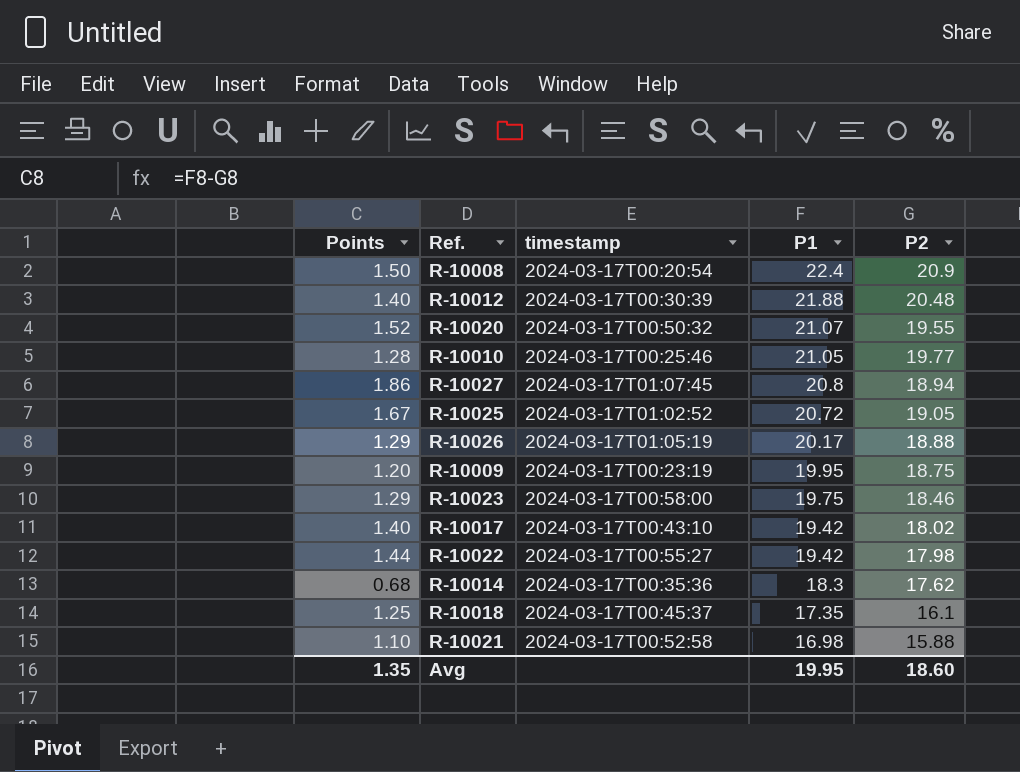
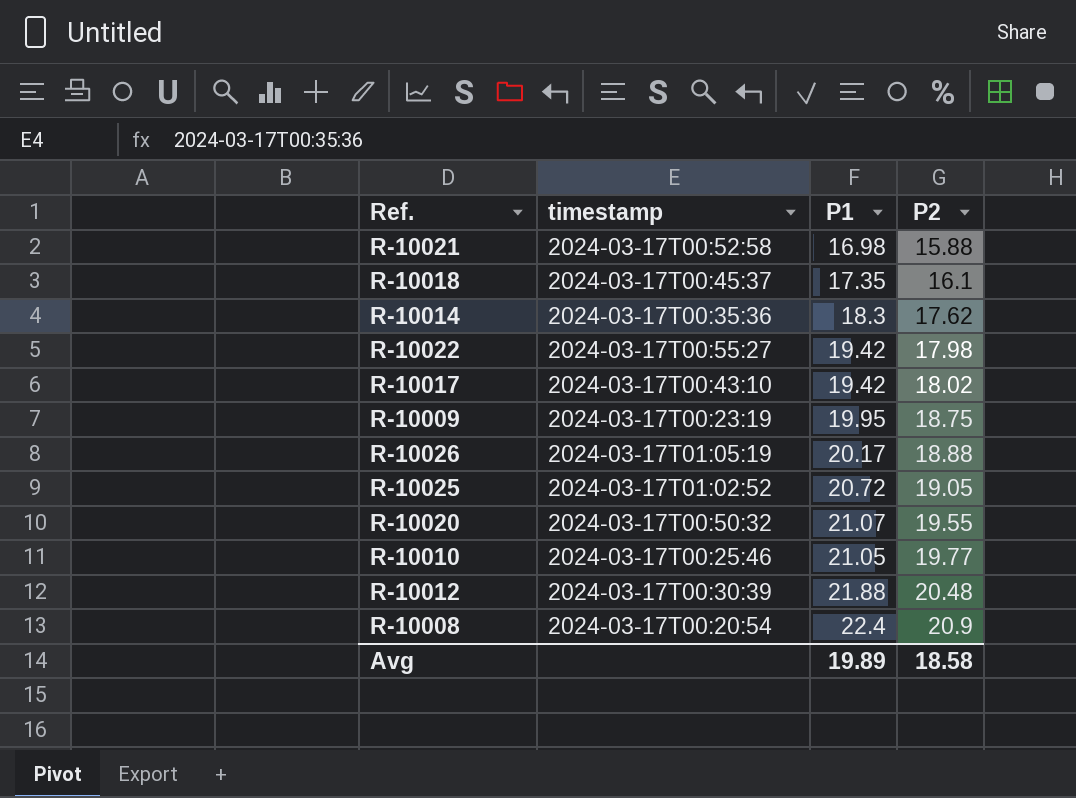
row order: P1 descending -> P2 ascending
column Points | formula: [P1] - [P2] -> none
row R-10027: 1.86 | 2024-03-17T01:07:45 | 20.8 | 18.94 -> none
row R-10023: 1.29 | 2024-03-17T00:58:00 | 19.75 | 18.46 -> none
Avg | P1: 19.95 -> 19.89
Avg | P2: 18.60 -> 18.58

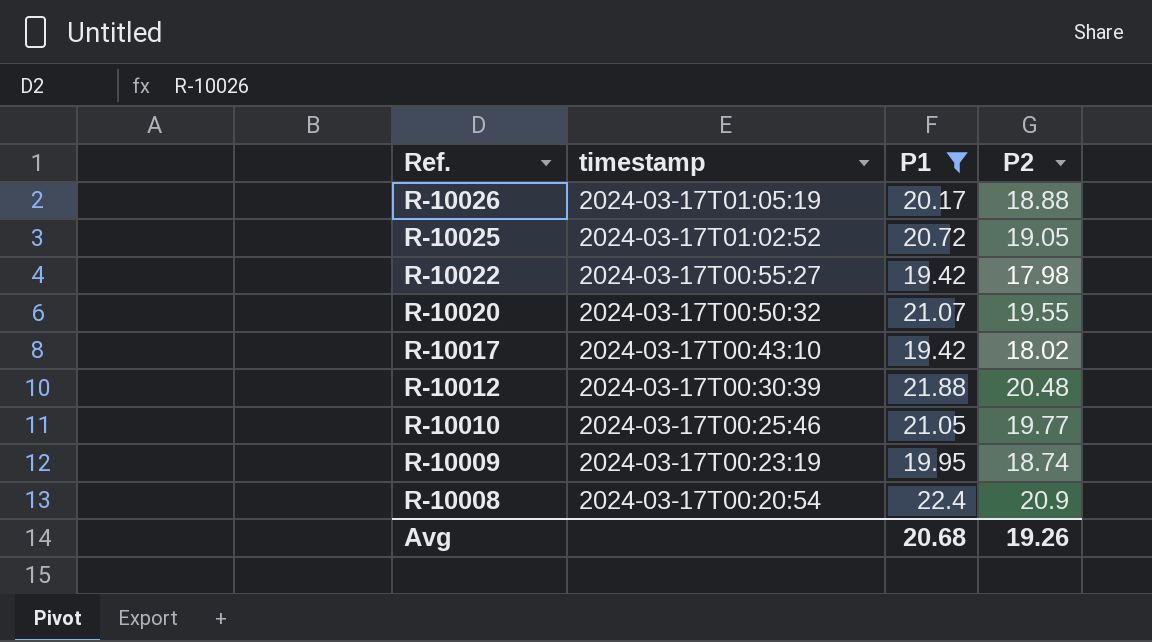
filter: none -> P1 >= 19.42
row order: P2 ascending -> Ref. descending
R-10009 | P2: 18.75 -> 18.74
Avg | P1: 19.89 -> 20.68
Avg | P2: 18.58 -> 19.26

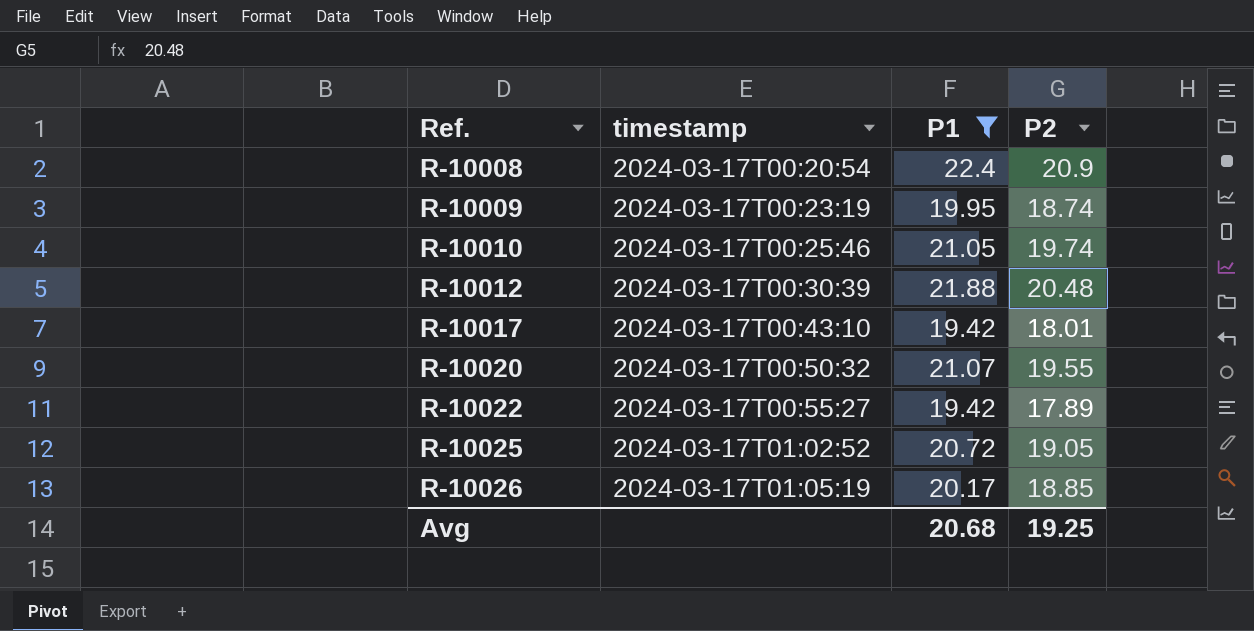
row order: Ref. descending -> Ref. ascending
R-10010 | P2: 19.77 -> 19.74
R-10017 | P2: 18.02 -> 18.01
R-10022 | P2: 17.98 -> 17.89
R-10026 | P2: 18.88 -> 18.85
Avg | P2: 19.26 -> 19.25

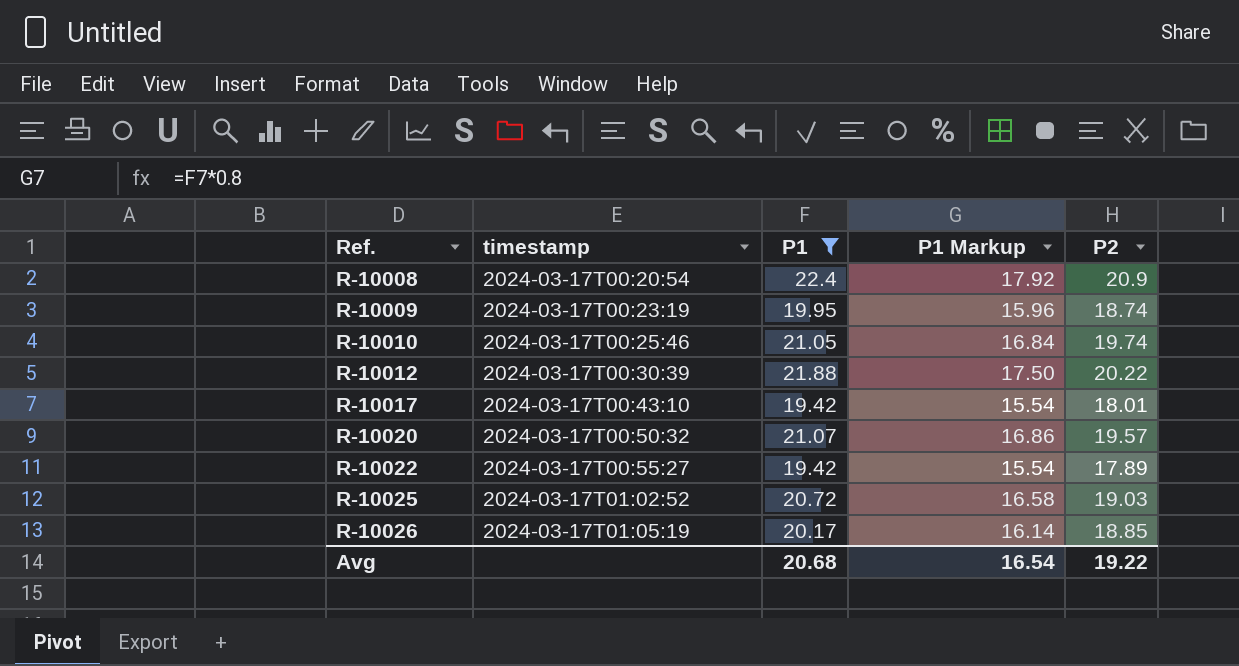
column P1 Markup | formula: none -> [P1] * 0.8
R-10012 | P2: 20.48 -> 20.22
R-10020 | P2: 19.55 -> 19.57
R-10025 | P2: 19.05 -> 19.03
Avg | P2: 19.25 -> 19.22

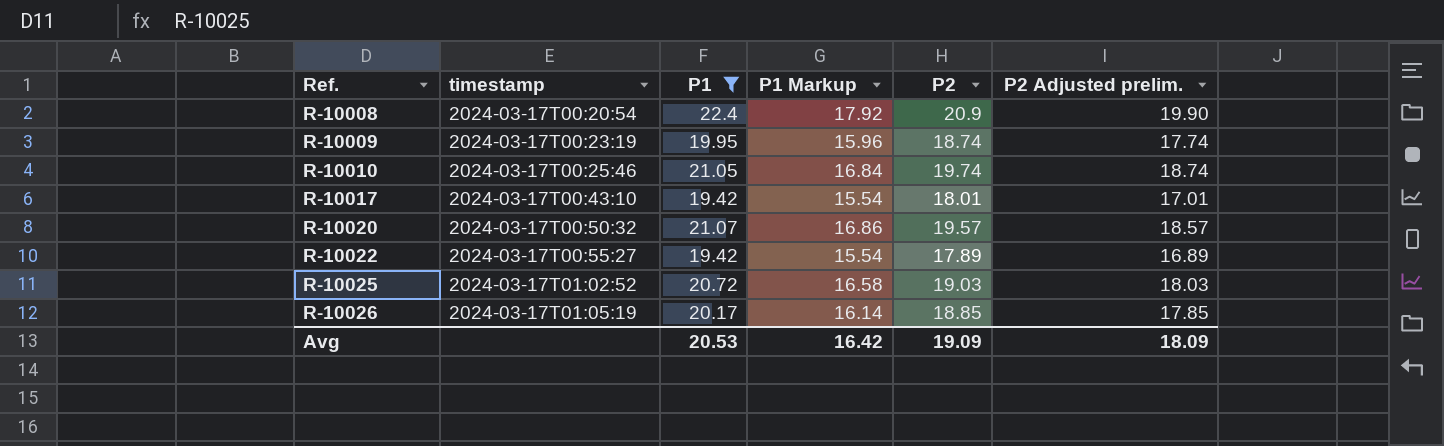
column P2 Adjusted prelim. | formula: none -> [P2] - 1
row R-10012: 2024-03-17T00:30:39 | 21.88 | 17.50 | 20.22 -> none
Avg | P1: 20.68 -> 20.53
Avg | P1 Markup: 16.54 -> 16.42
Avg | P2: 19.22 -> 19.09

